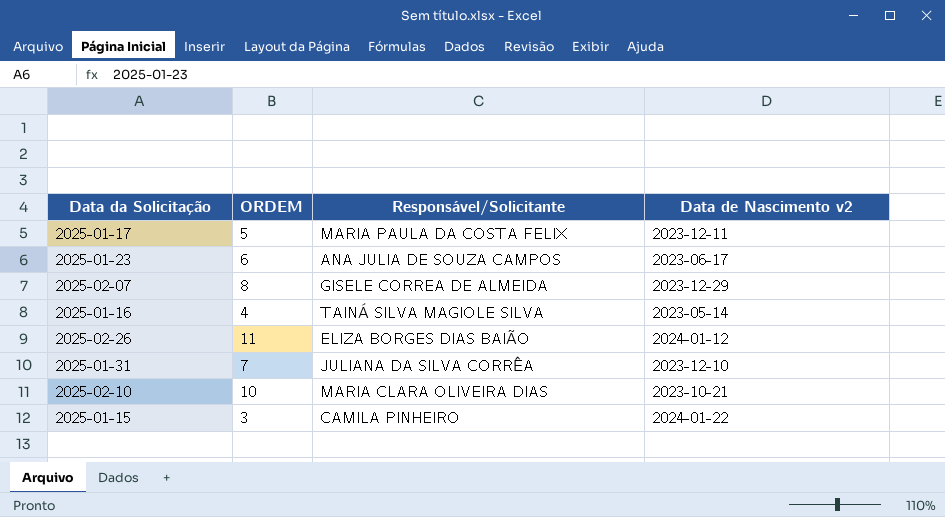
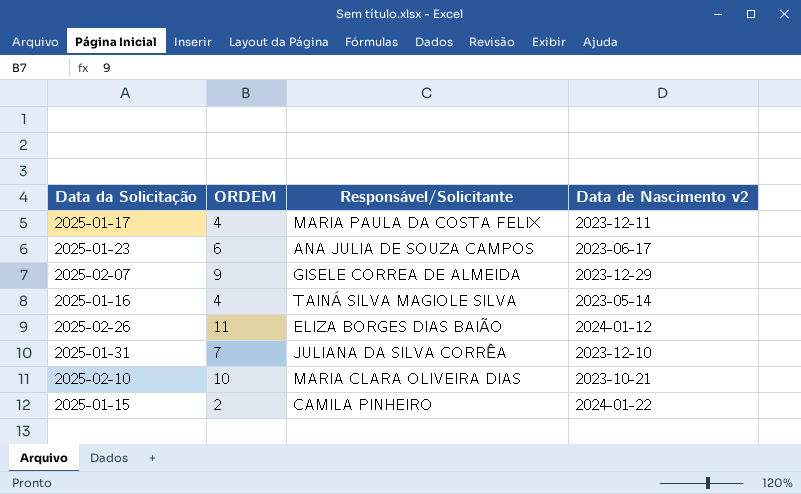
2025-01-17 | ORDEM: 5 -> 4
2025-02-07 | ORDEM: 8 -> 9
2025-01-15 | ORDEM: 3 -> 2

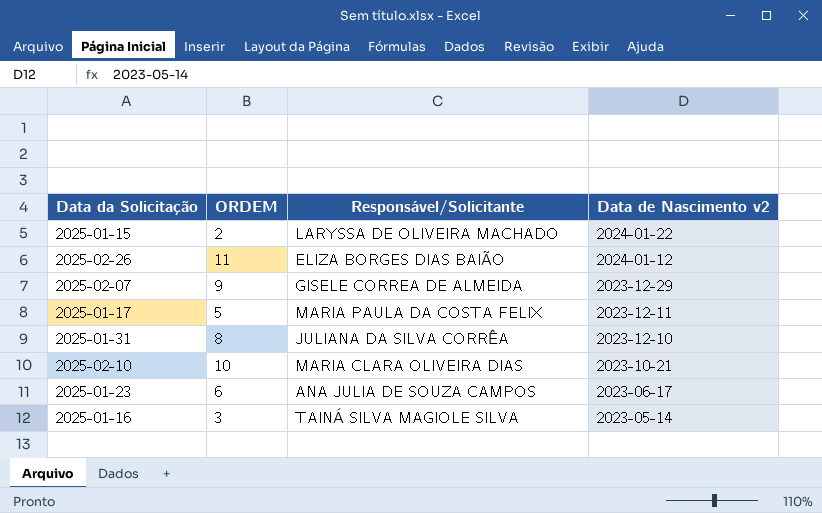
row order: none -> Data de Nascimento v2 descending
2025-01-15 | Responsável/Solicitante: CAMILA PINHEIRO -> LARYSSA DE OLIVEIRA MACHADO
2025-01-17 | ORDEM: 4 -> 5
2025-01-31 | ORDEM: 7 -> 8
2025-01-16 | ORDEM: 4 -> 3

